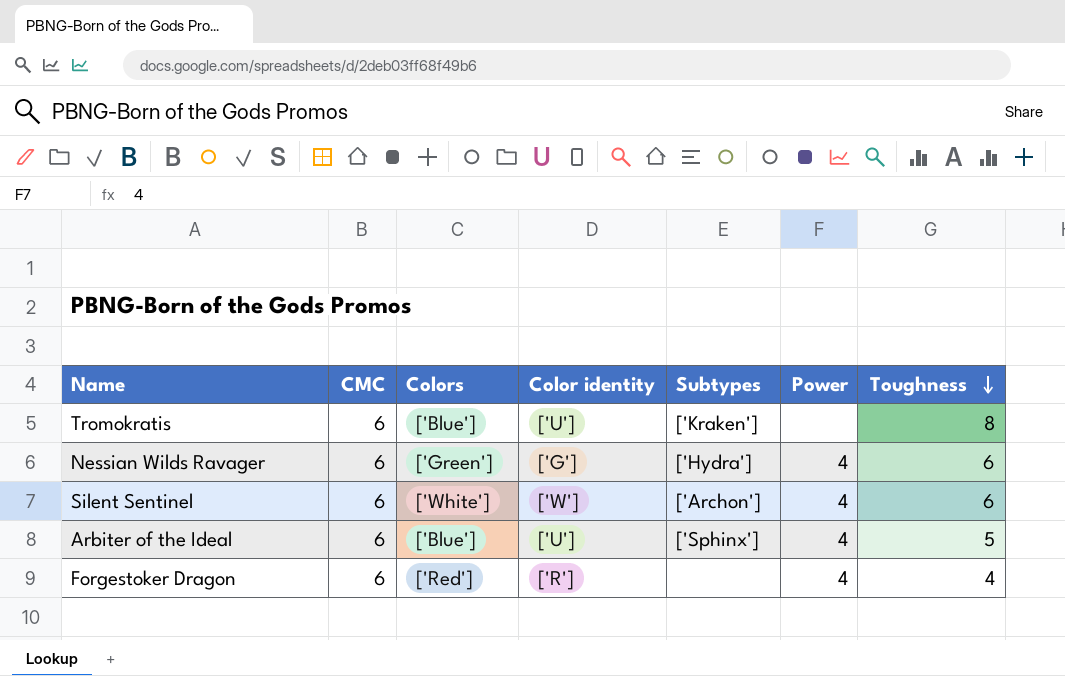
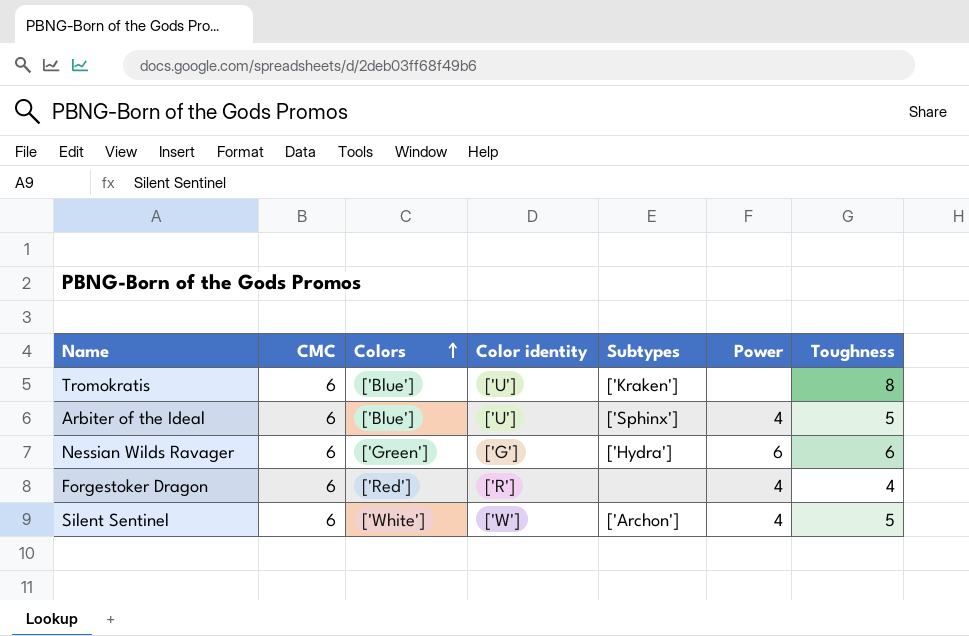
row order: Toughness descending -> Colors ascending
Nessian Wilds Ravager | Power: 4 -> 6
Silent Sentinel | Toughness: 6 -> 5

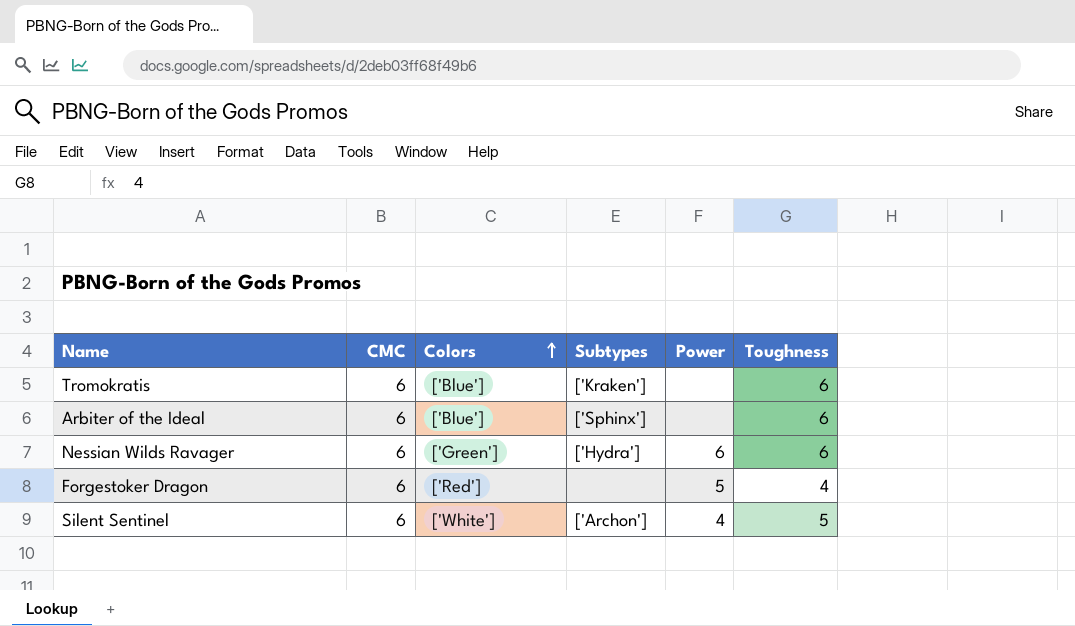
column Color identity | position: 4 -> none
Tromokratis | Toughness: 8 -> 6
Arbiter of the Ideal | Power: 4 -> none
Arbiter of the Ideal | Toughness: 5 -> 6
Forgestoker Dragon | Power: 4 -> 5

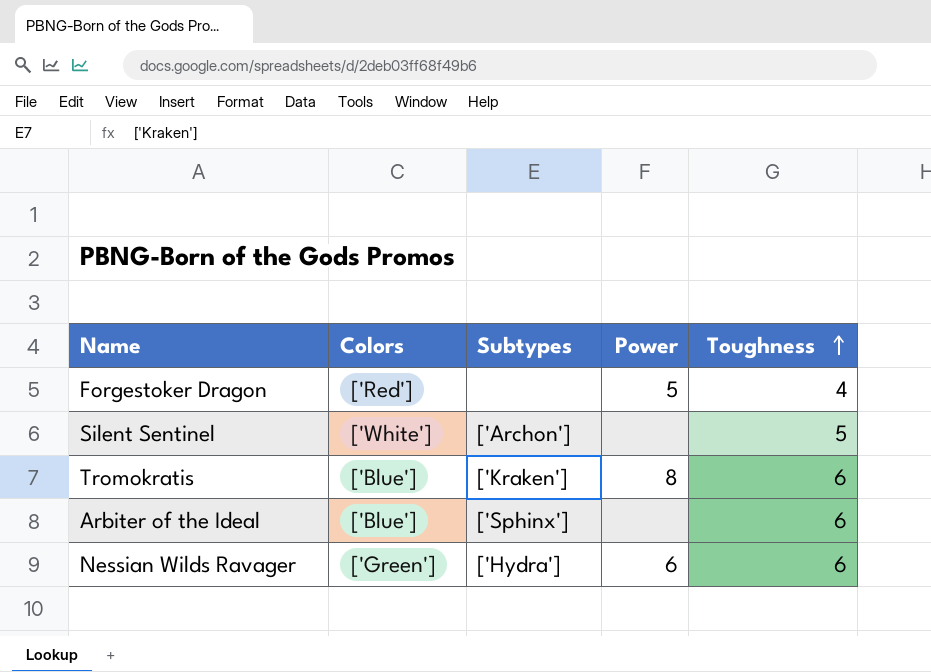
row order: Colors ascending -> Toughness ascending
column CMC | position: 2 -> none
Silent Sentinel | Power: 4 -> none
Tromokratis | Power: none -> 8

